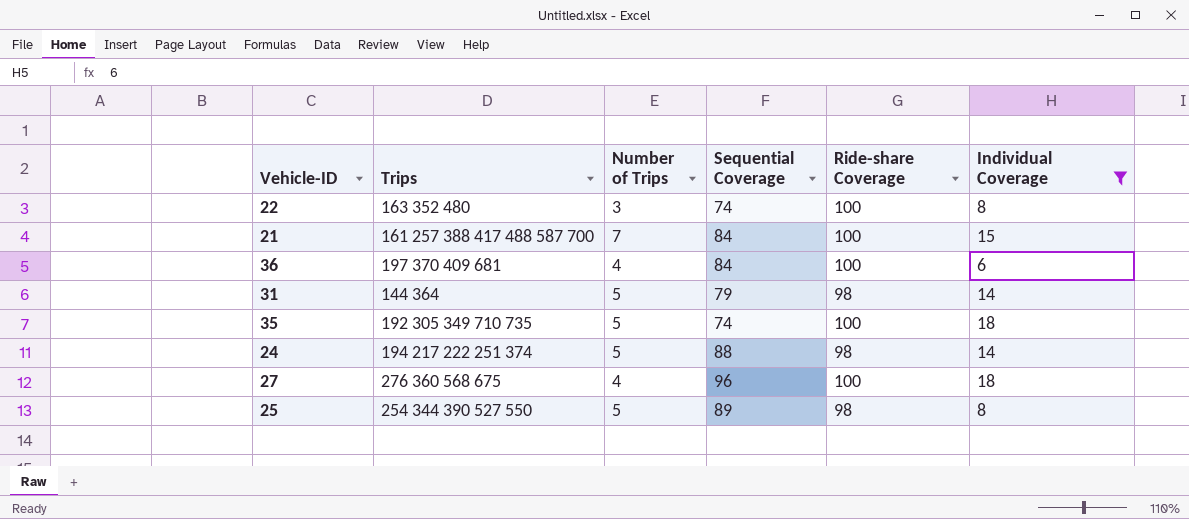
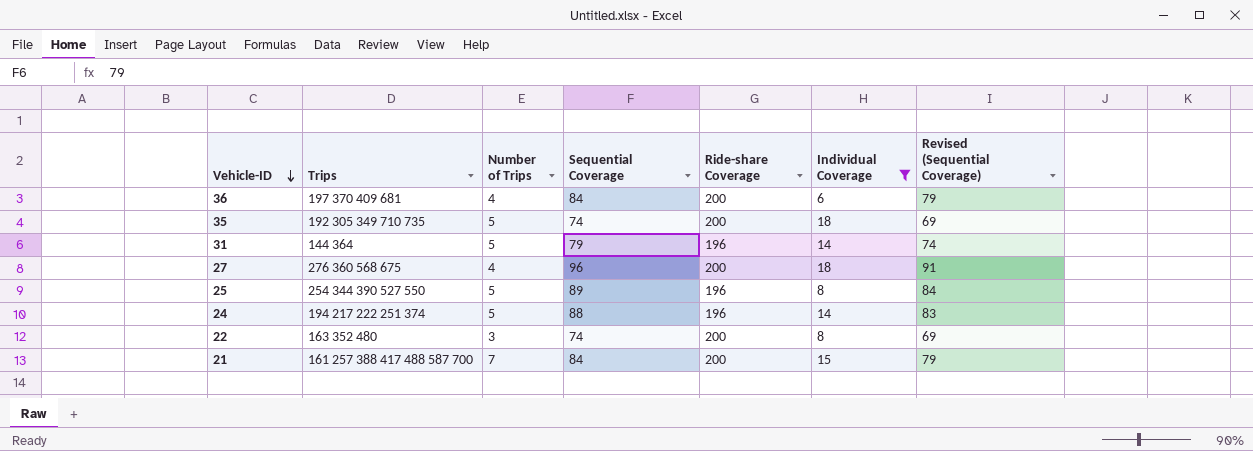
row order: none -> Vehicle-ID descending
column Revised (Sequential Coverage) | formula: none -> [Sequential Coverage] - 5
36 | Ride-share Coverage: 100 -> 200
35 | Ride-share Coverage: 100 -> 200
31 | Ride-share Coverage: 98 -> 196
27 | Ride-share Coverage: 100 -> 200
25 | Ride-share Coverage: 98 -> 196
24 | Ride-share Coverage: 98 -> 196
22 | Ride-share Coverage: 100 -> 200
21 | Ride-share Coverage: 100 -> 200

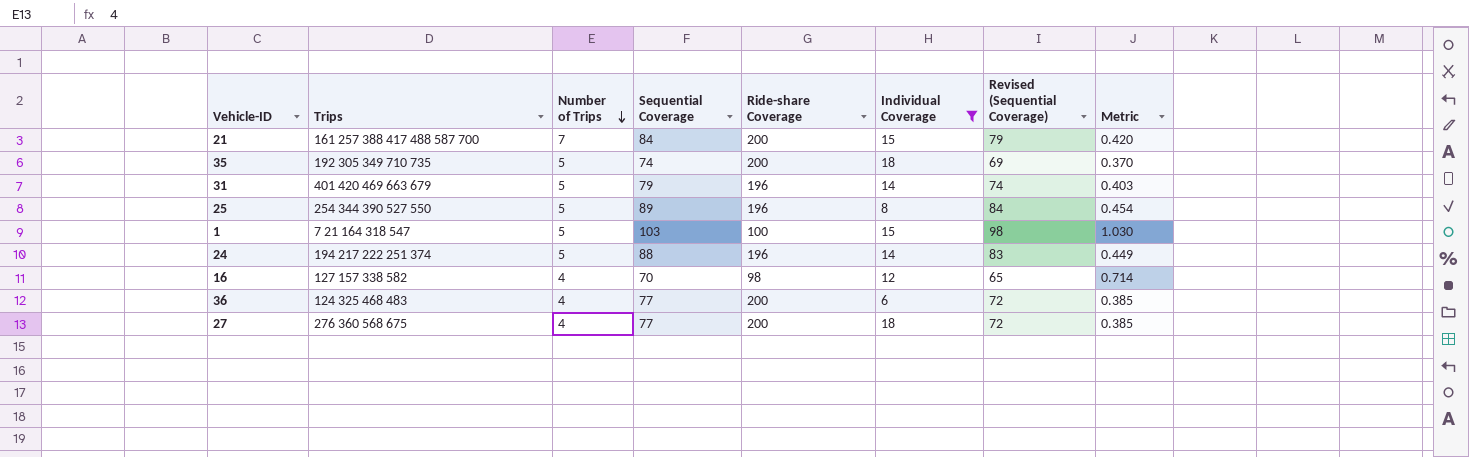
row order: Vehicle-ID descending -> Number of Trips descending
column Metric | formula: none -> [Sequential Coverage] / [Ride-share Coverage]
row 22: 163 352 480 | 3 | 74 | 200 | 8 | 69 -> none
31 | Trips: 144 364 -> 401 420 469 663 679
row 1: none -> 7 21 164 318 547 | 5 | 103 | 100 | 15 | 98 | 1.030
row 16: none -> 127 157 338 582 | 4 | 70 | 98 | 12 | 65 | 0.714
36 | Trips: 197 370 409 681 -> 124 325 468 483
36 | Sequential Coverage: 84 -> 77
36 | Revised (Sequential Coverage): 79 -> 72
27 | Sequential Coverage: 96 -> 77
27 | Revised (Sequential Coverage): 91 -> 72

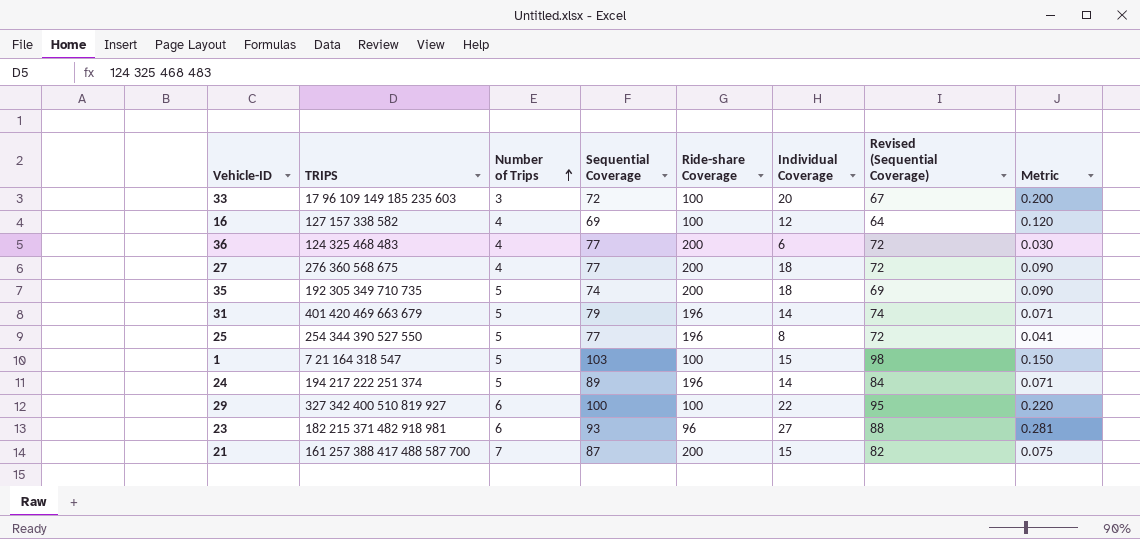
filter: Individual Coverage <= 18 -> none
row order: Number of Trips descending -> Number of Trips ascending
column name: Trips -> TRIPS
column Metric | formula: [Sequential Coverage] / [Ride-share Coverage] -> [Individual Coverage] / [Ride-share Coverage]
16 | Sequential Coverage: 70 -> 69
16 | Ride-share Coverage: 98 -> 100
16 | Revised (Sequential Coverage): 65 -> 64
25 | Sequential Coverage: 89 -> 77
25 | Revised (Sequential Coverage): 84 -> 72
24 | Sequential Coverage: 88 -> 89
24 | Revised (Sequential Coverage): 83 -> 84
21 | Sequential Coverage: 84 -> 87
21 | Revised (Sequential Coverage): 79 -> 82

